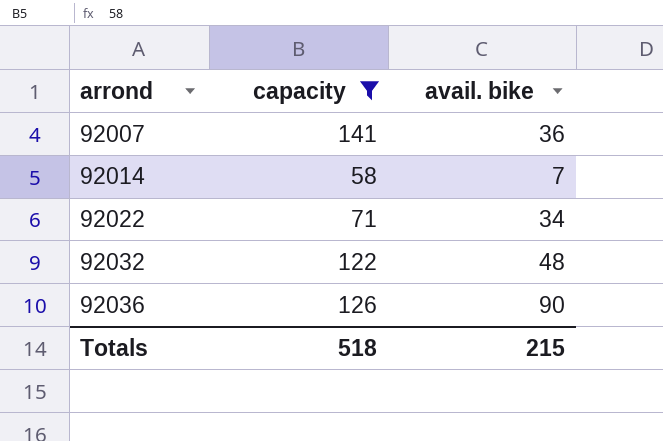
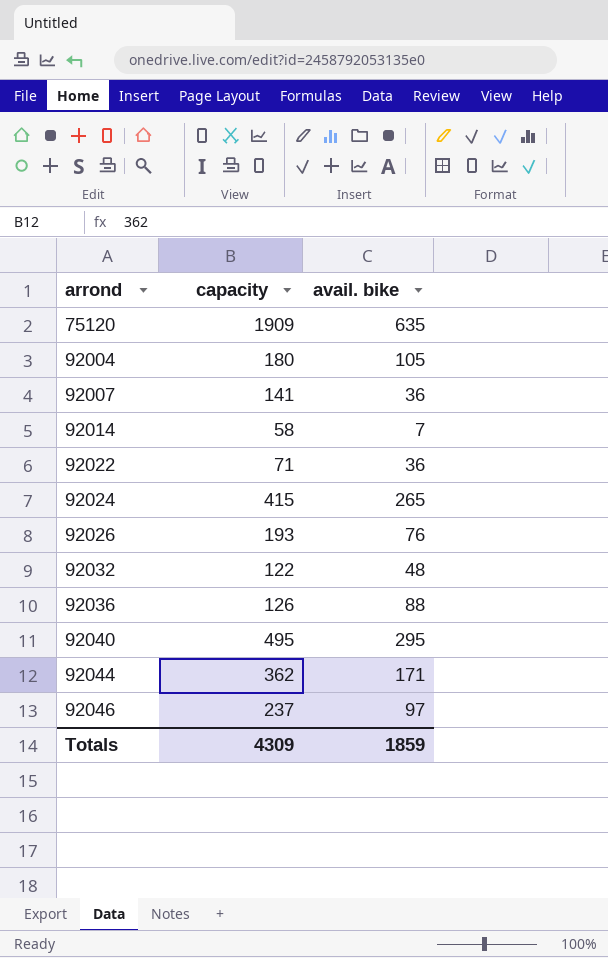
filter: capacity <= 141 -> none
92022 | avail. bike: 34 -> 36
92036 | avail. bike: 90 -> 88
Totals | capacity: 518 -> 4309
Totals | avail. bike: 215 -> 1859

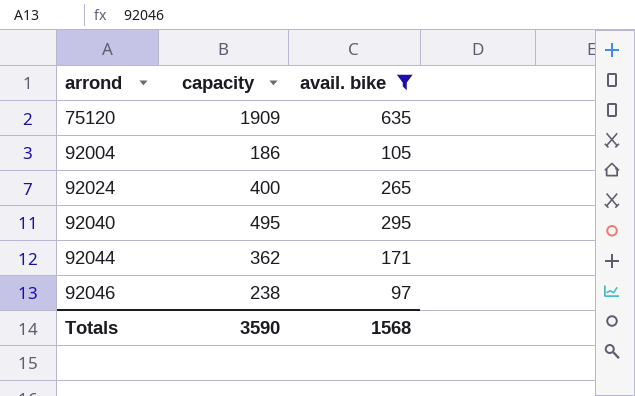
filter: none -> avail. bike >= 97
92004 | capacity: 180 -> 186
92024 | capacity: 415 -> 400
92046 | capacity: 237 -> 238
Totals | capacity: 4309 -> 3590
Totals | avail. bike: 1859 -> 1568

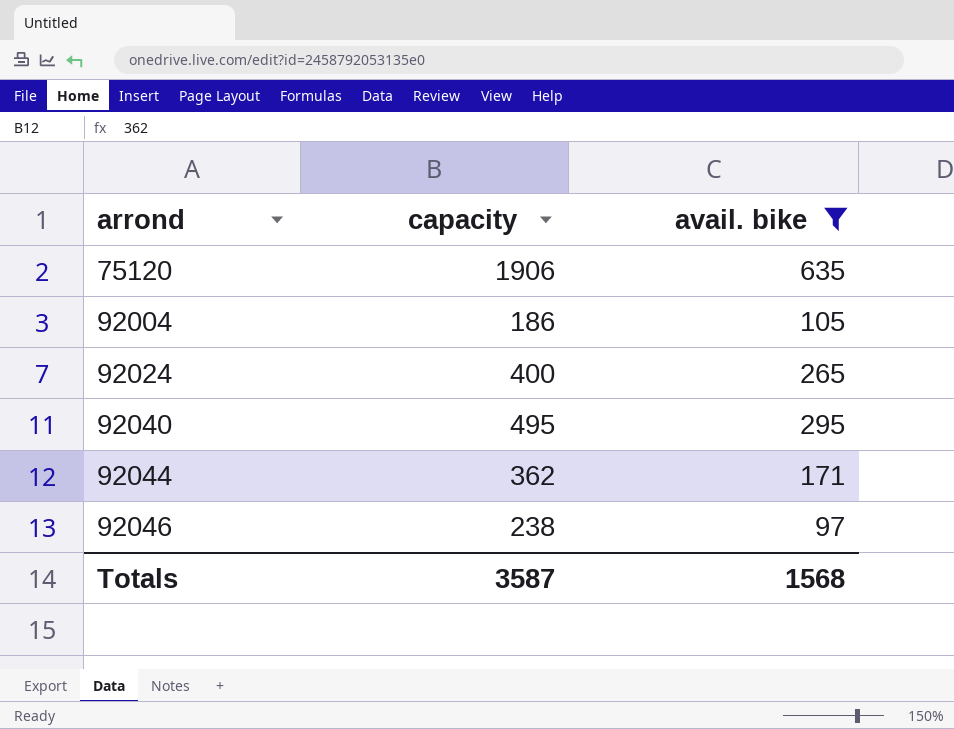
75120 | capacity: 1909 -> 1906
Totals | capacity: 3590 -> 3587

